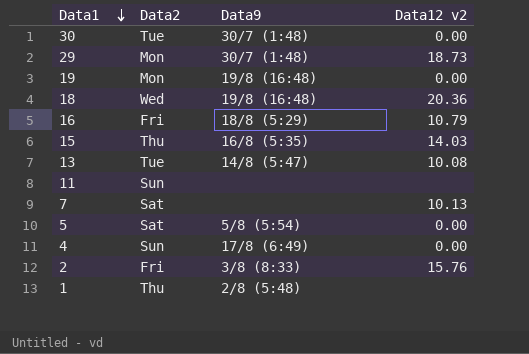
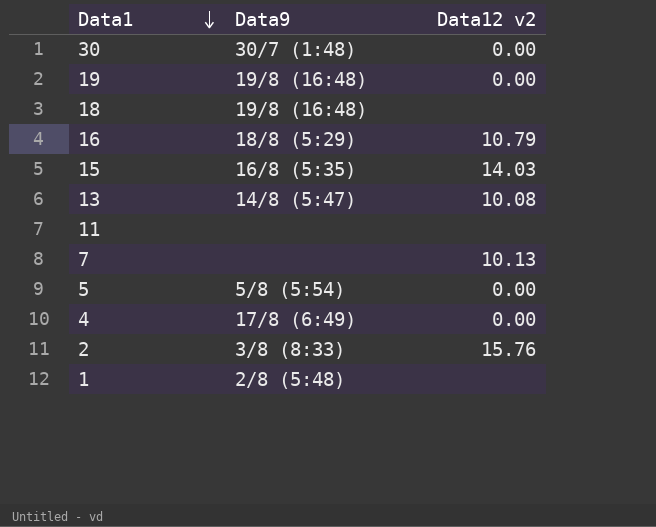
column Data2 | position: 2 -> none
row 29: Mon | 30/7 (1:48) | 18.73 -> none
18 | Data12 v2: 20.36 -> none

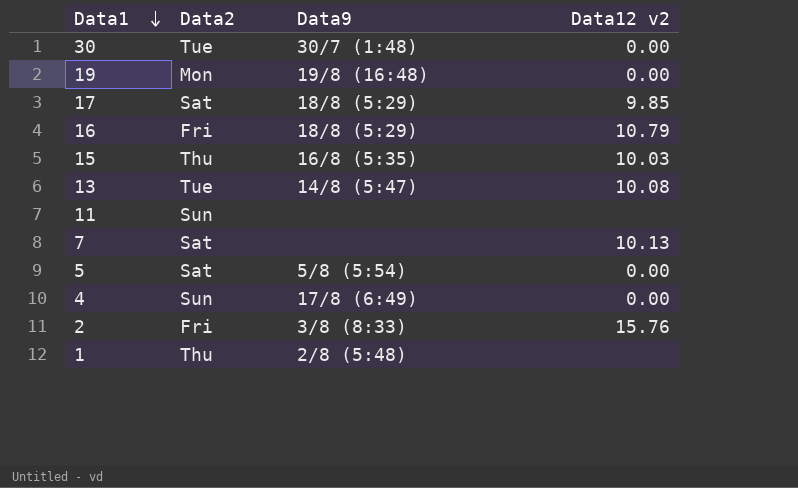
column Data2 | position: none -> 2
row 18: 19/8 (16:48) | none -> none
row 17: none -> Sat | 18/8 (5:29) | 9.85
15 | Data12 v2: 14.03 -> 10.03

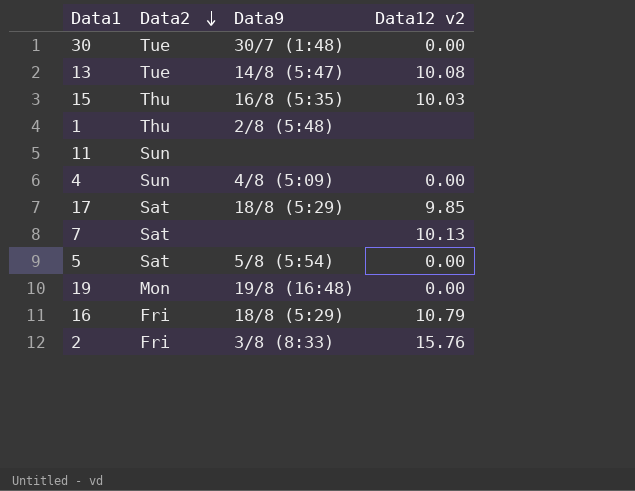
row order: Data1 descending -> Data2 descending
4 | Data9: 17/8 (6:49) -> 4/8 (5:09)

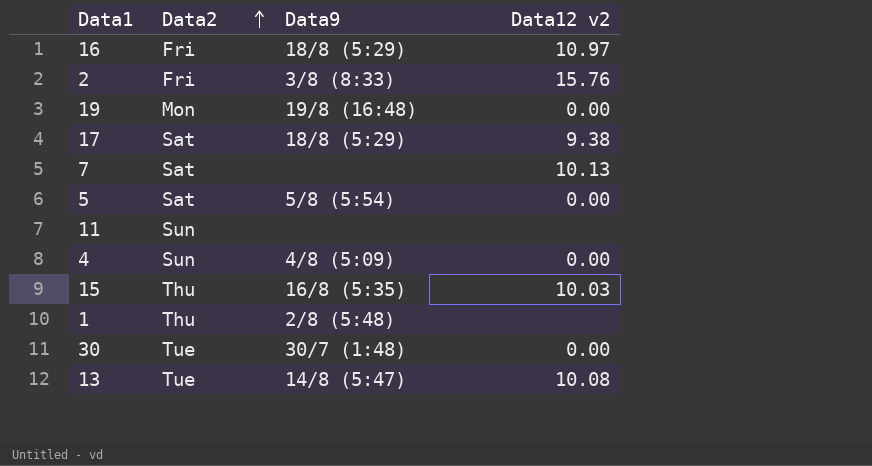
row order: Data2 descending -> Data2 ascending
16 | Data12 v2: 10.79 -> 10.97
17 | Data12 v2: 9.85 -> 9.38

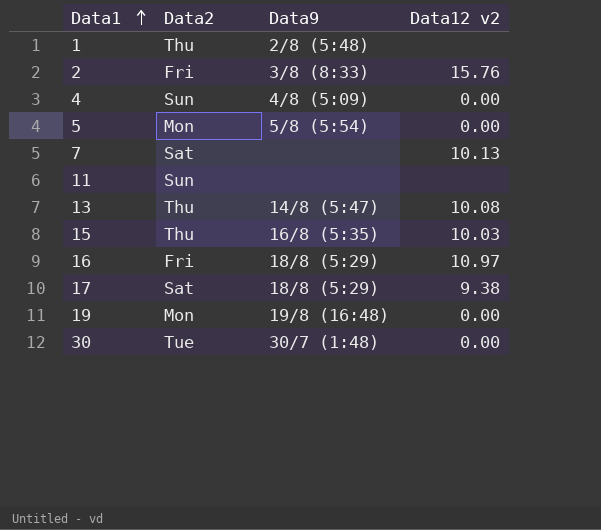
row order: Data2 ascending -> Data1 ascending
5 | Data2: Sat -> Mon
13 | Data2: Tue -> Thu

